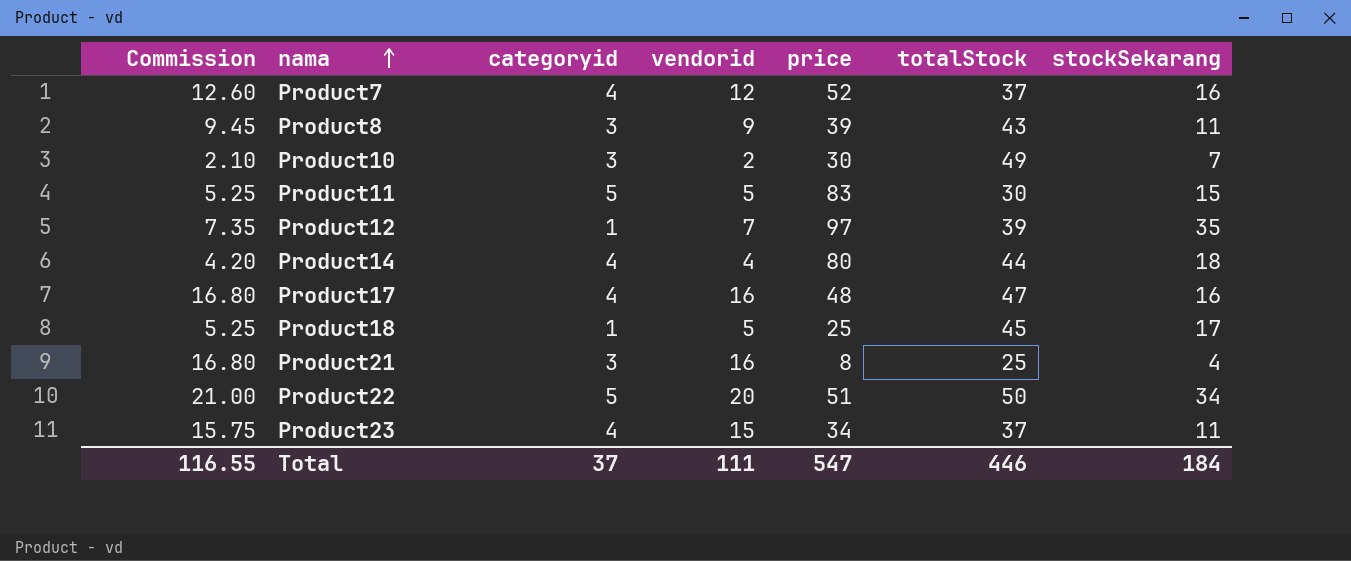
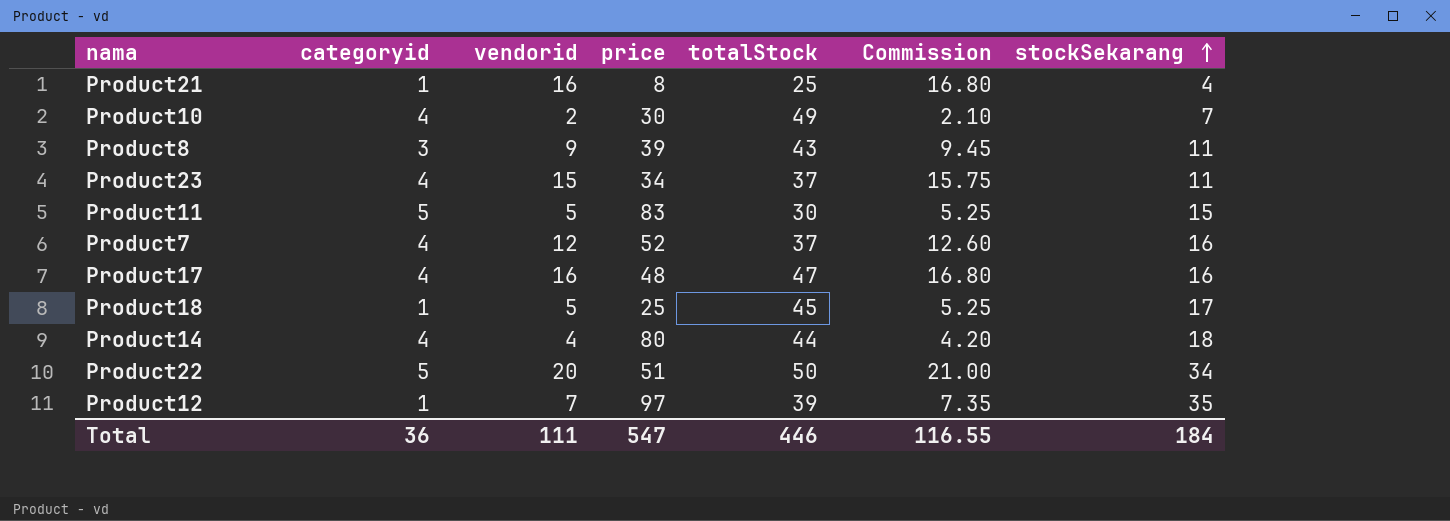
row order: nama ascending -> stockSekarang ascending
column Commission | position: 1 -> 6
Product21 | categoryid: 3 -> 1
Product10 | categoryid: 3 -> 4
Total | categoryid: 37 -> 36

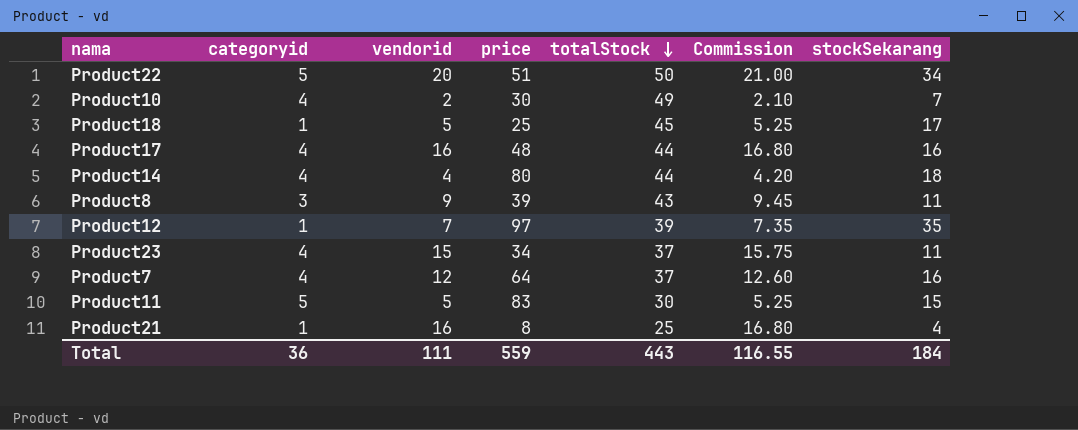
row order: stockSekarang ascending -> totalStock descending
Product17 | totalStock: 47 -> 44
Product7 | price: 52 -> 64
Total | price: 547 -> 559
Total | totalStock: 446 -> 443

